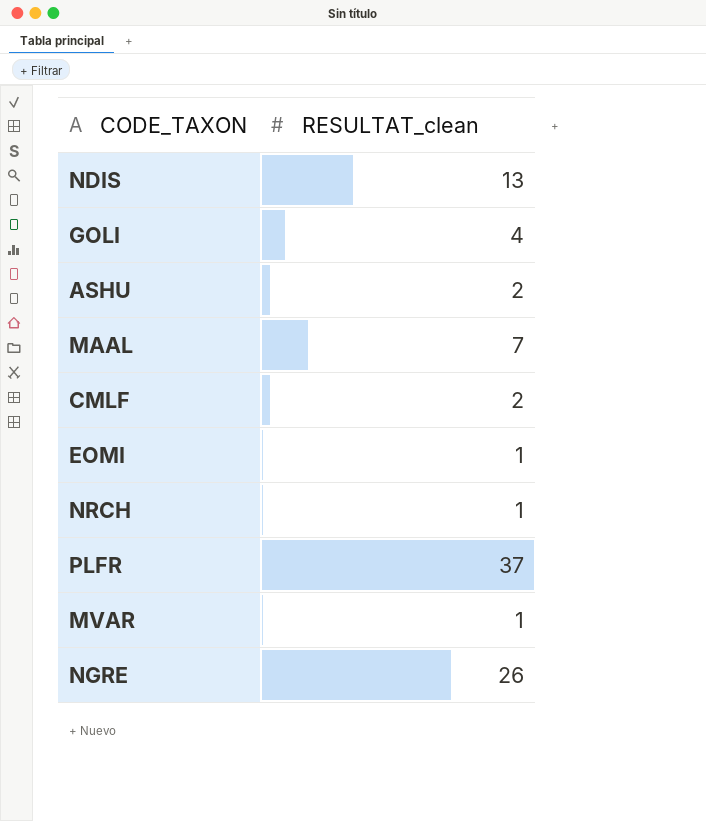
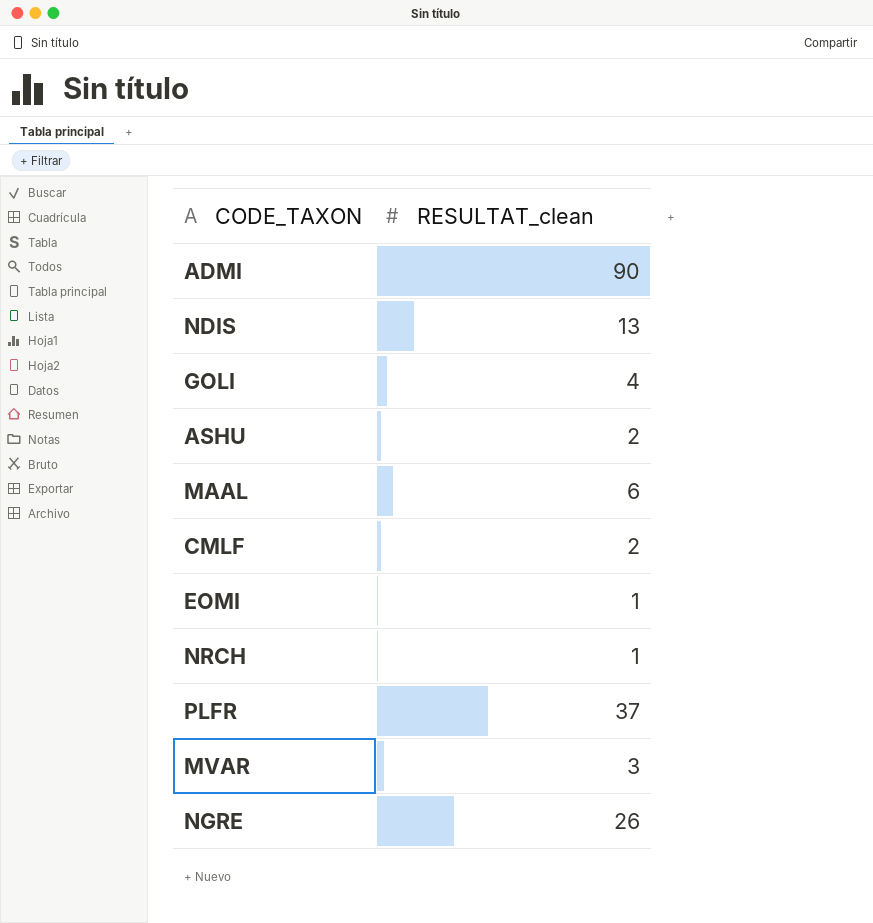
row ADMI: none -> 90
MAAL | RESULTAT_clean: 7 -> 6
MVAR | RESULTAT_clean: 1 -> 3

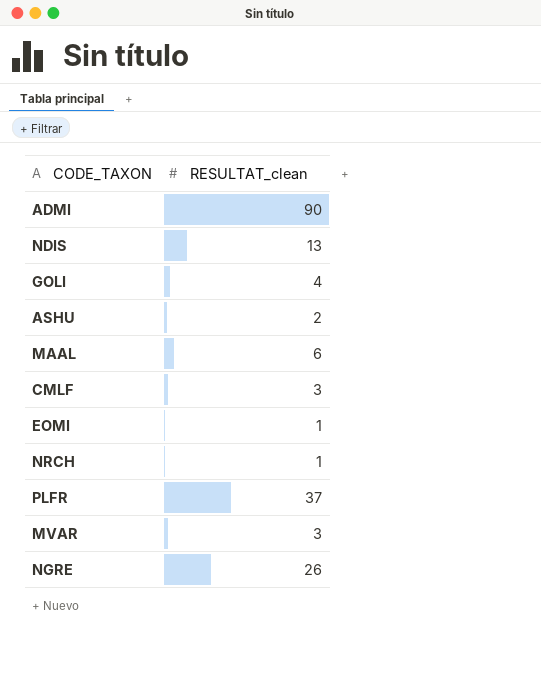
CMLF | RESULTAT_clean: 2 -> 3

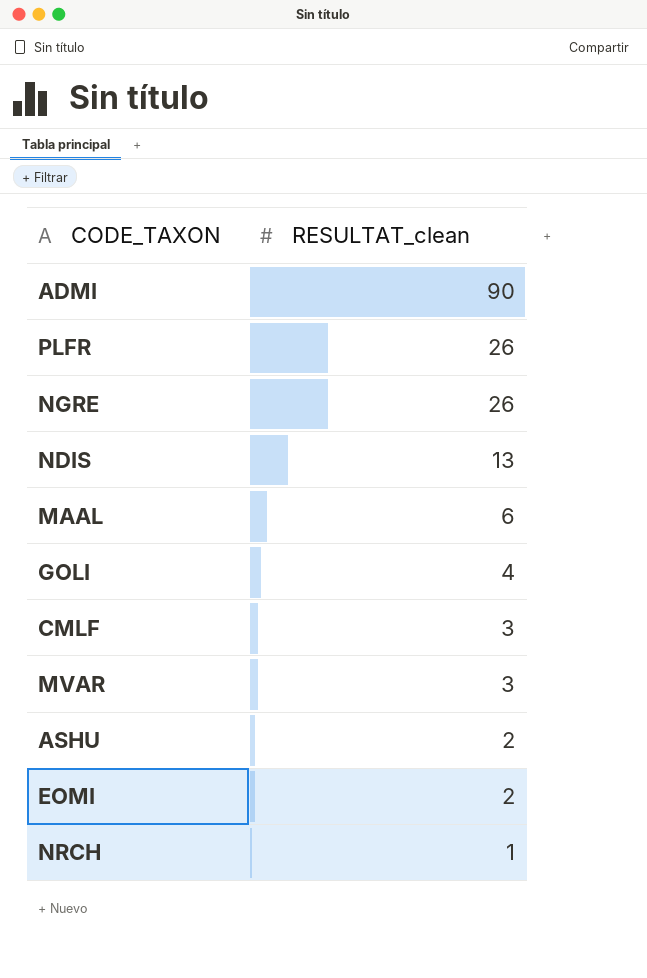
row order: none -> RESULTAT_clean descending
PLFR | RESULTAT_clean: 37 -> 26
EOMI | RESULTAT_clean: 1 -> 2

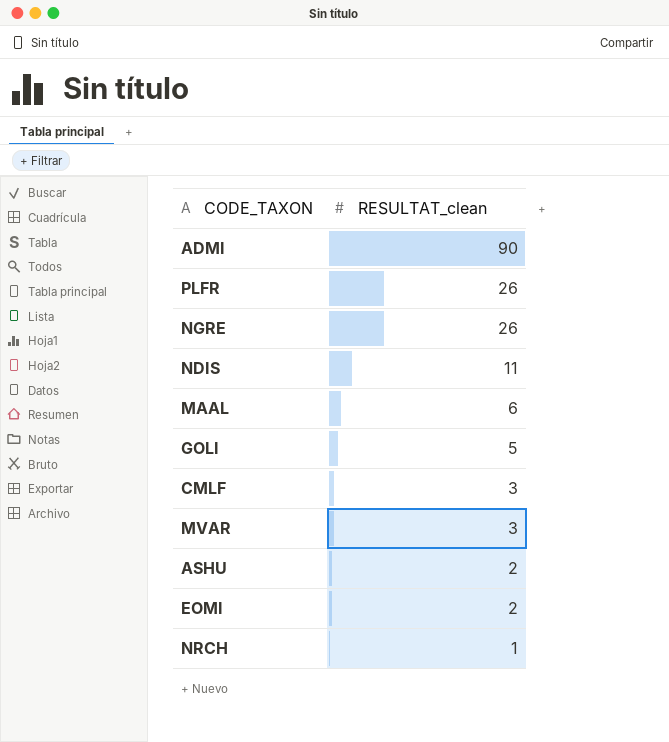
NDIS | RESULTAT_clean: 13 -> 11
GOLI | RESULTAT_clean: 4 -> 5

